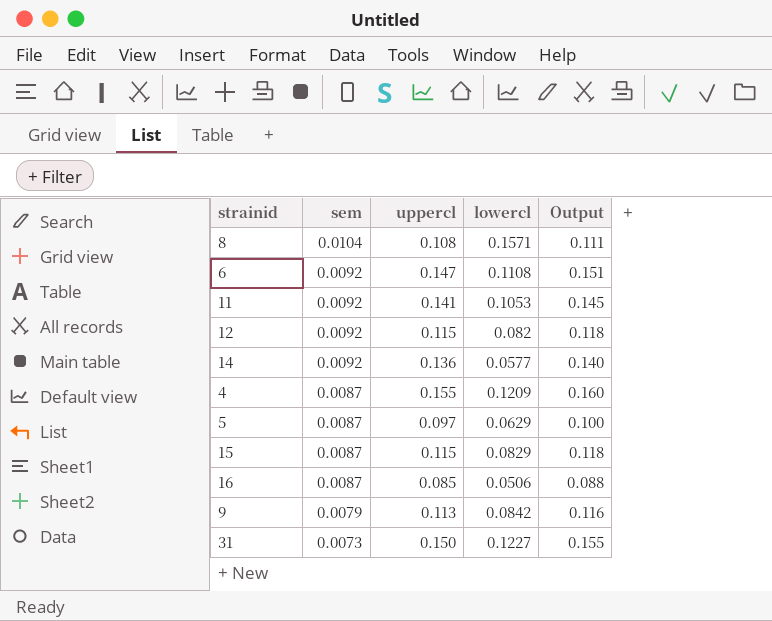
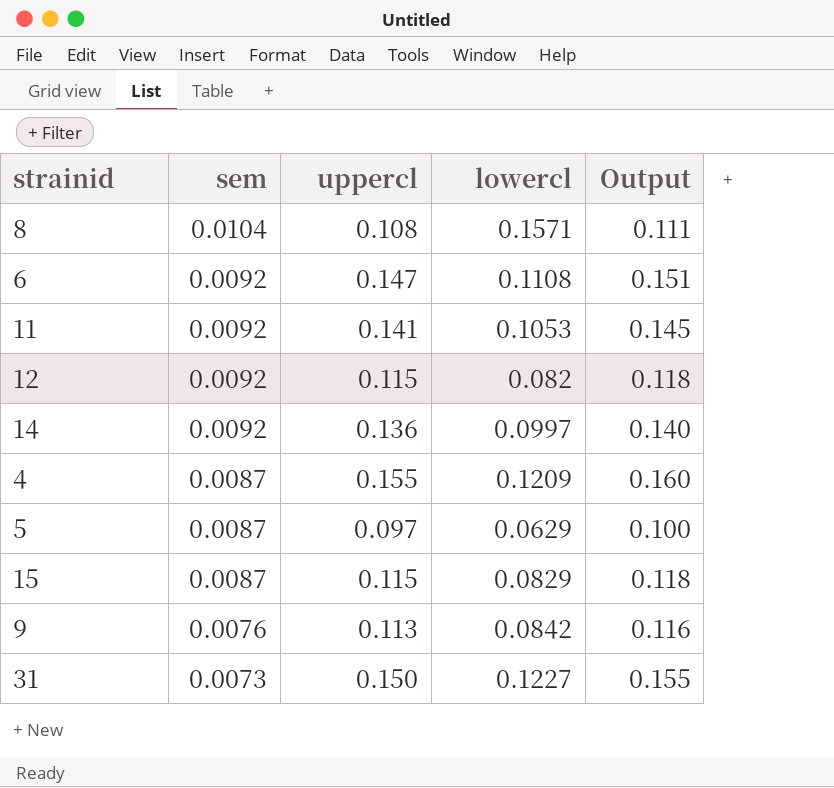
row 16: 0.0087 | 0.085 | 0.0506 | 0.088 -> none
14 | lowercl: 0.0577 -> 0.0997
9 | sem: 0.0079 -> 0.0076

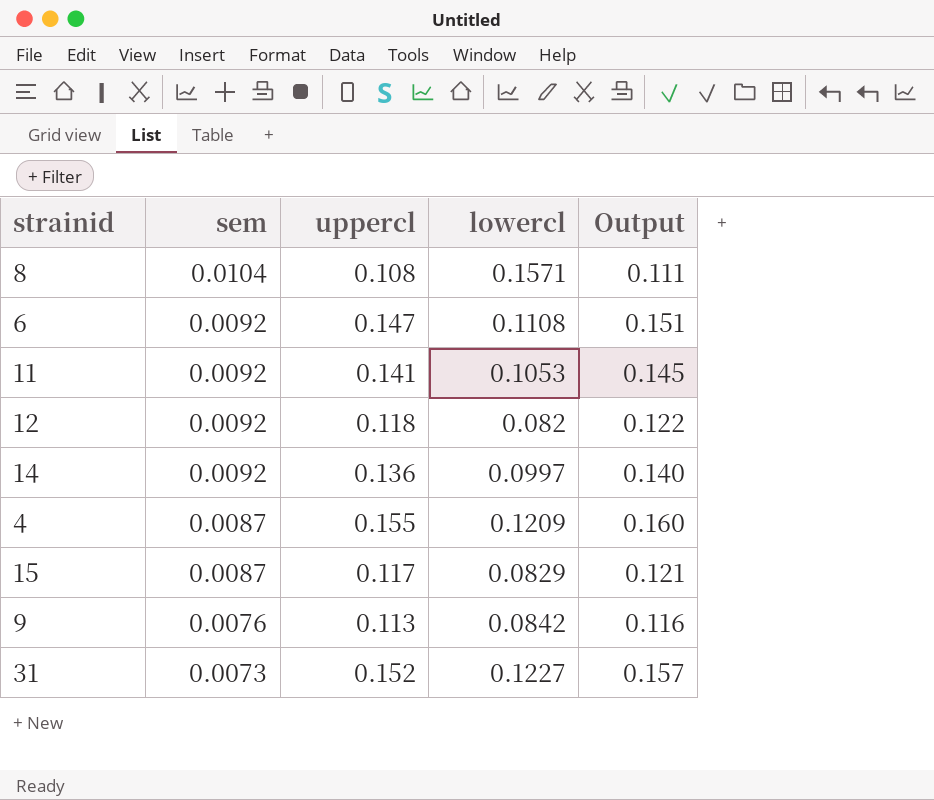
row 5: 0.0087 | 0.097 | 0.0629 | 0.100 -> none
12 | uppercl: 0.115 -> 0.118
12 | Output: 0.118 -> 0.122
15 | uppercl: 0.115 -> 0.117
15 | Output: 0.118 -> 0.121
31 | uppercl: 0.150 -> 0.152
31 | Output: 0.155 -> 0.157

